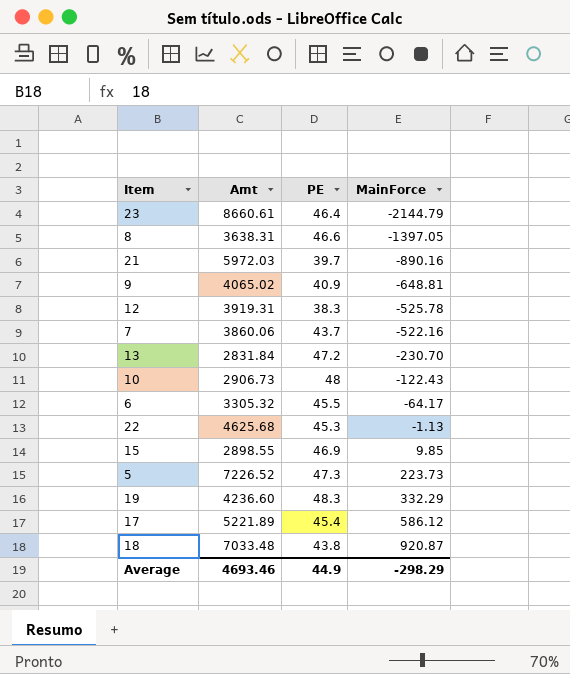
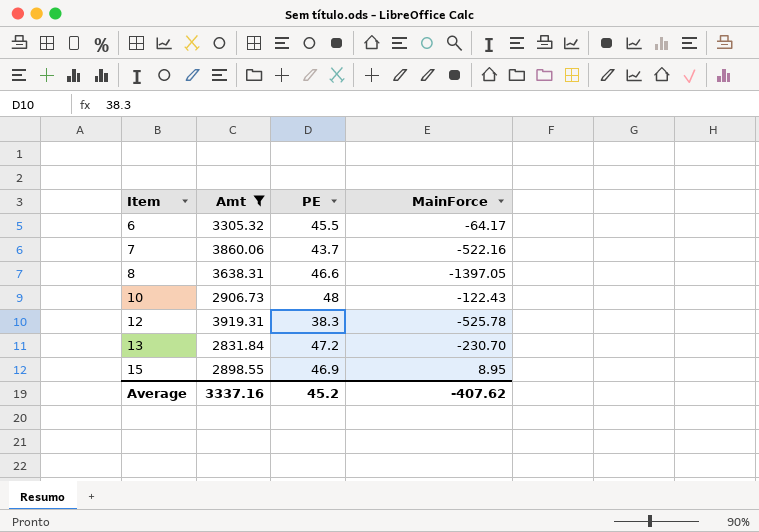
filter: none -> Amt <= 3919.31
row order: MainForce ascending -> Item ascending
15 | MainForce: 9.85 -> 8.95
Average | Amt: 4693.46 -> 3337.16
Average | PE: 44.9 -> 45.2
Average | MainForce: -298.29 -> -407.62

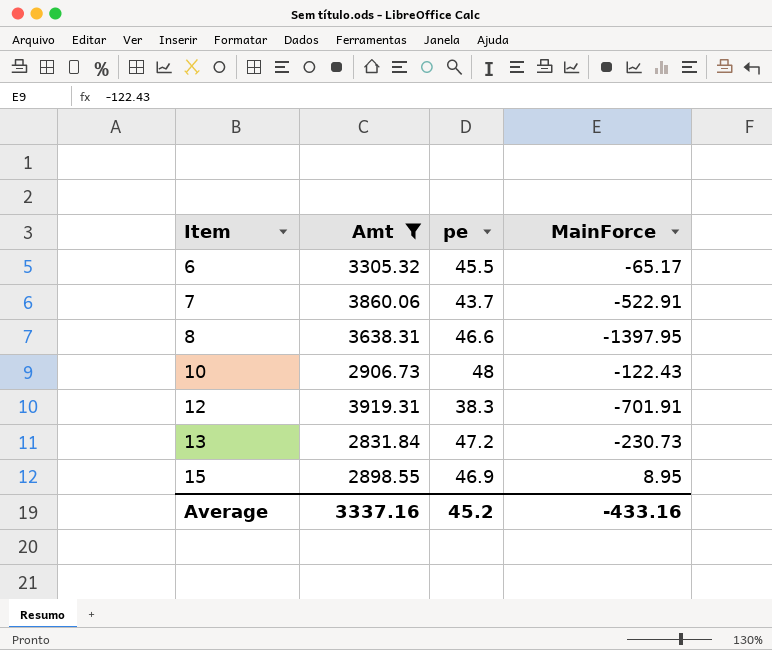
column name: PE -> pe
6 | MainForce: -64.17 -> -65.17
7 | MainForce: -522.16 -> -522.91
8 | MainForce: -1397.05 -> -1397.95
12 | MainForce: -525.78 -> -701.91
13 | MainForce: -230.70 -> -230.73
Average | MainForce: -407.62 -> -433.16

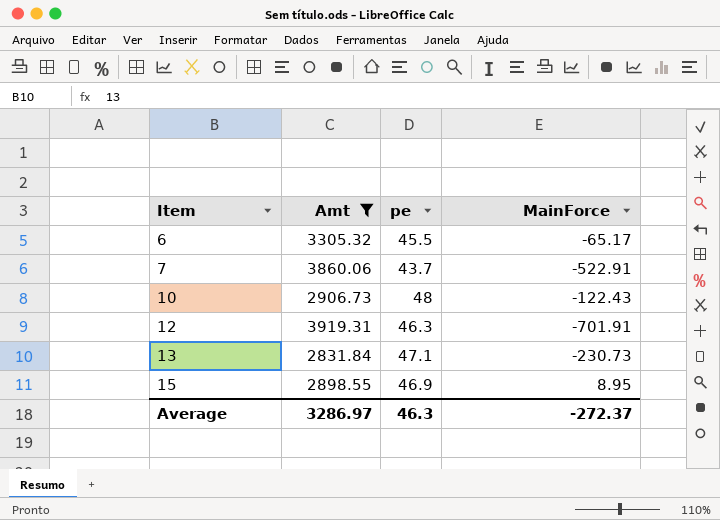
row 8: 3638.31 | 46.6 | -1397.95 -> none
12 | pe: 38.3 -> 46.3
13 | pe: 47.2 -> 47.1
Average | Amt: 3337.16 -> 3286.97
Average | pe: 45.2 -> 46.3
Average | MainForce: -433.16 -> -272.37

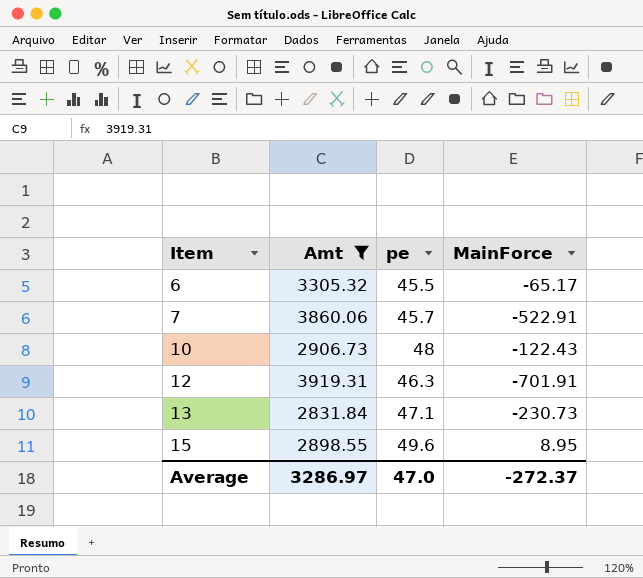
7 | pe: 43.7 -> 45.7
15 | pe: 46.9 -> 49.6
Average | pe: 46.3 -> 47.0

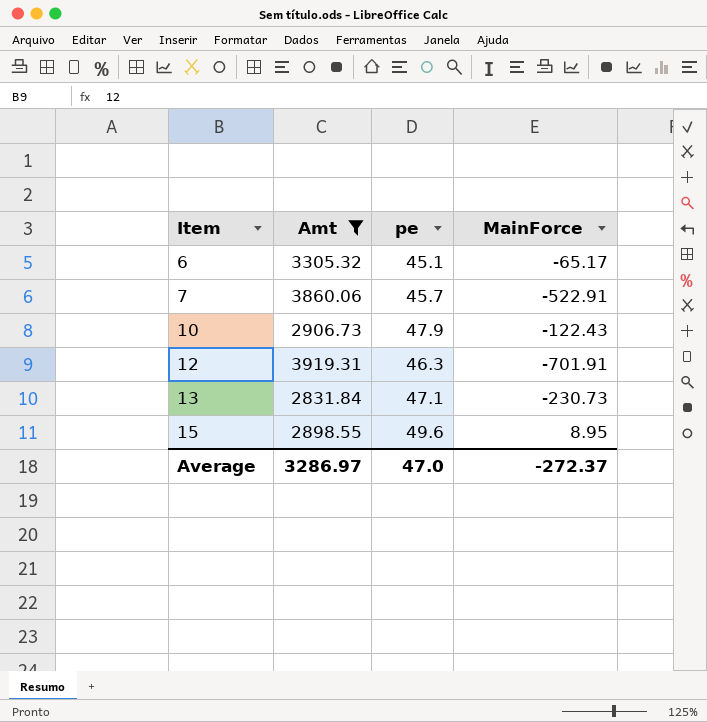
6 | pe: 45.5 -> 45.1
10 | pe: 48 -> 47.9

